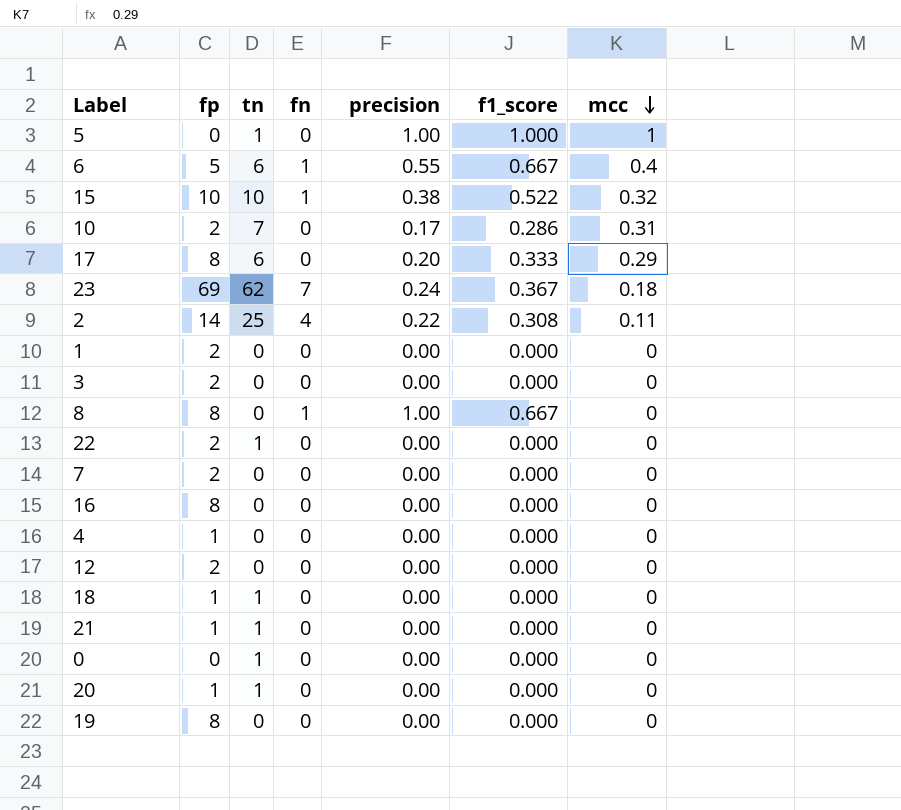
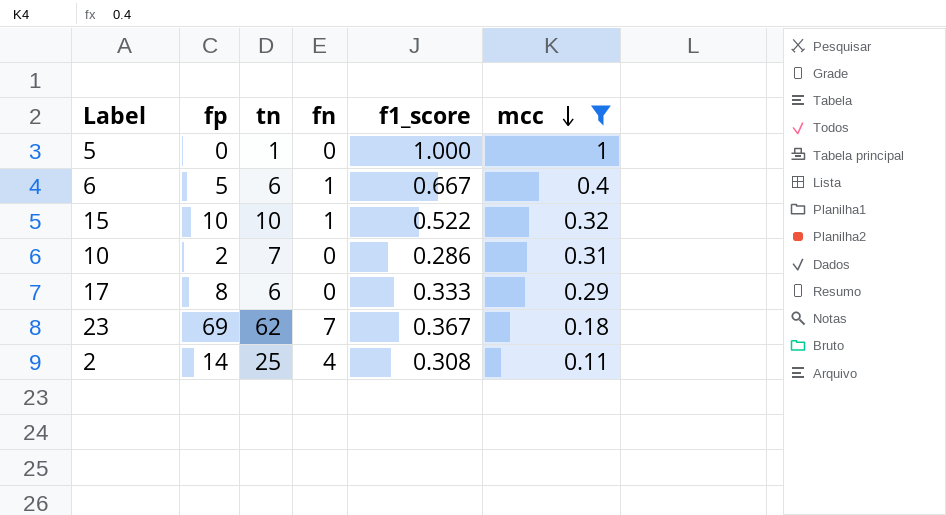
filter: none -> mcc != 0
column precision | position: 5 -> none

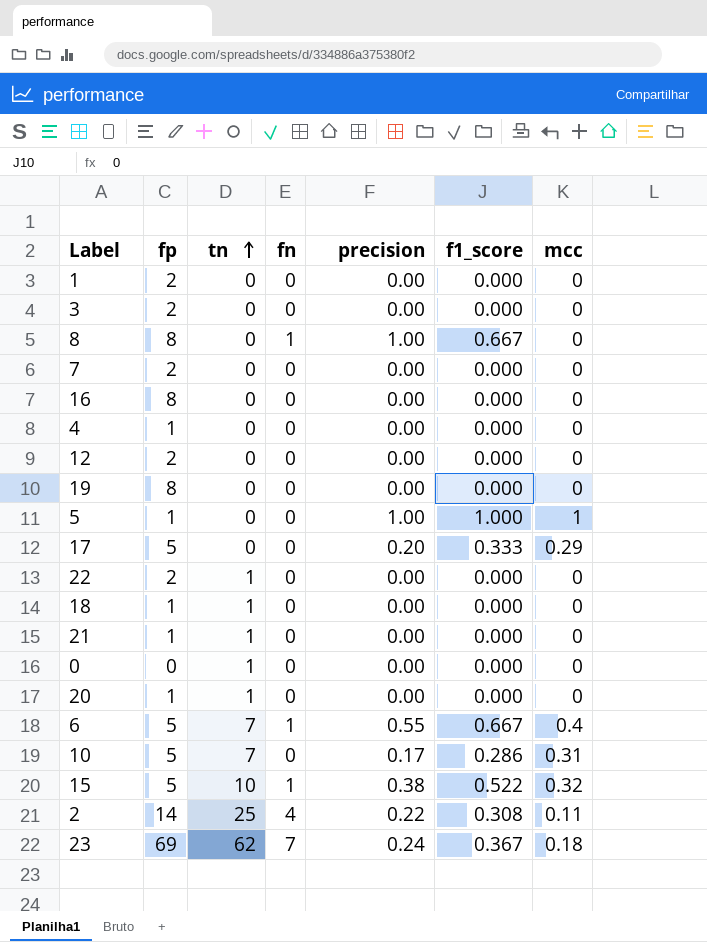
filter: mcc != 0 -> none
row order: mcc descending -> tn ascending
column precision | position: none -> 5
5 | fp: 0 -> 1
5 | tn: 1 -> 0
17 | fp: 8 -> 5
17 | tn: 6 -> 0
6 | tn: 6 -> 7
10 | fp: 2 -> 5
15 | fp: 10 -> 5

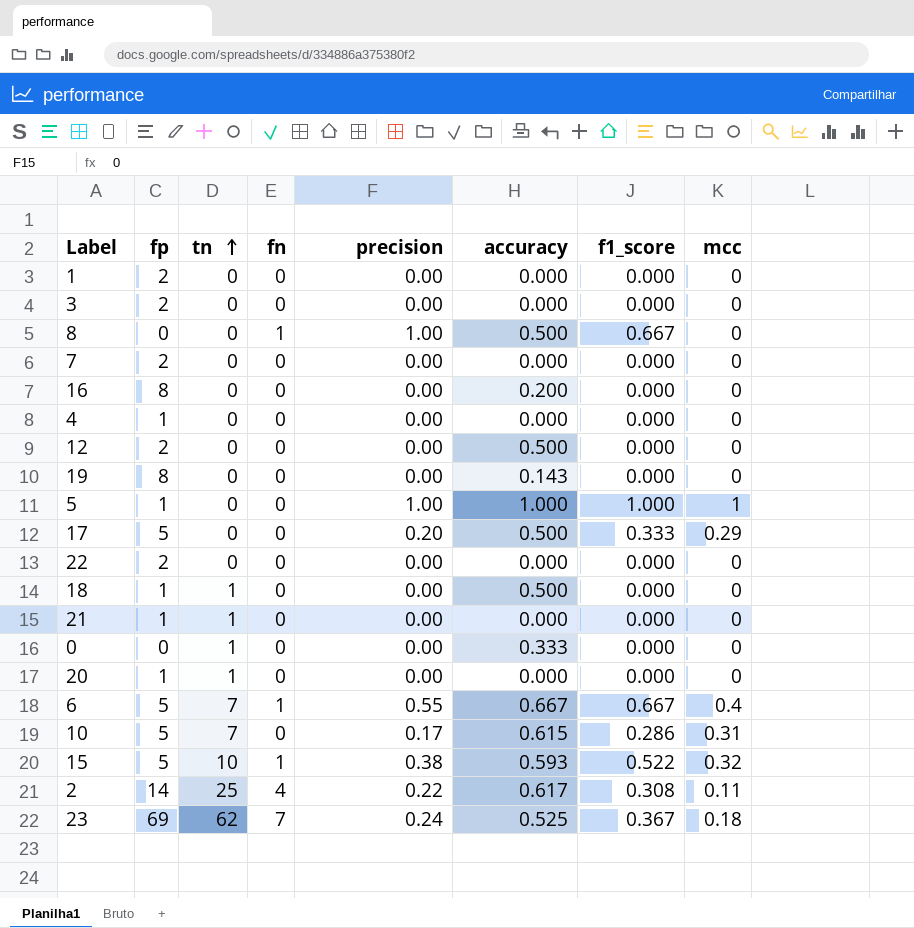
column accuracy | position: none -> 6
8 | fp: 8 -> 0
22 | tn: 1 -> 0

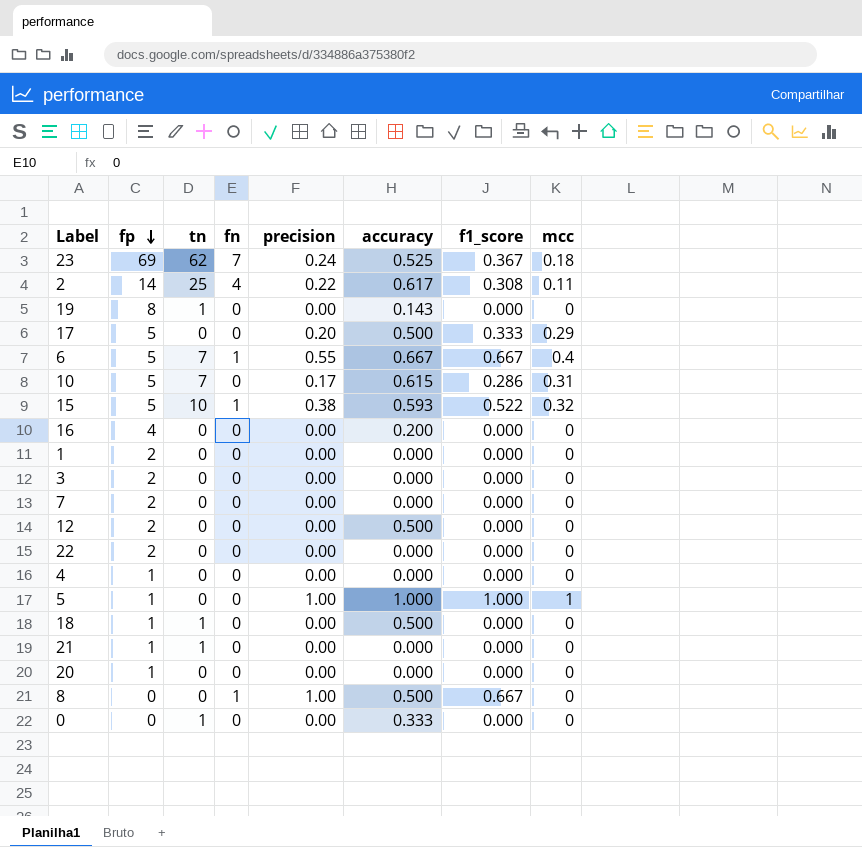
row order: tn ascending -> fp descending
19 | tn: 0 -> 1
16 | fp: 8 -> 4
20 | tn: 1 -> 0

